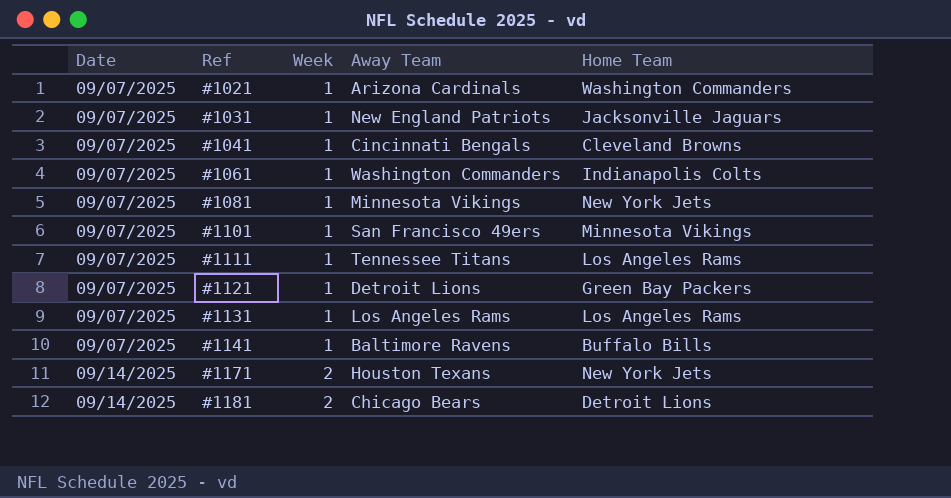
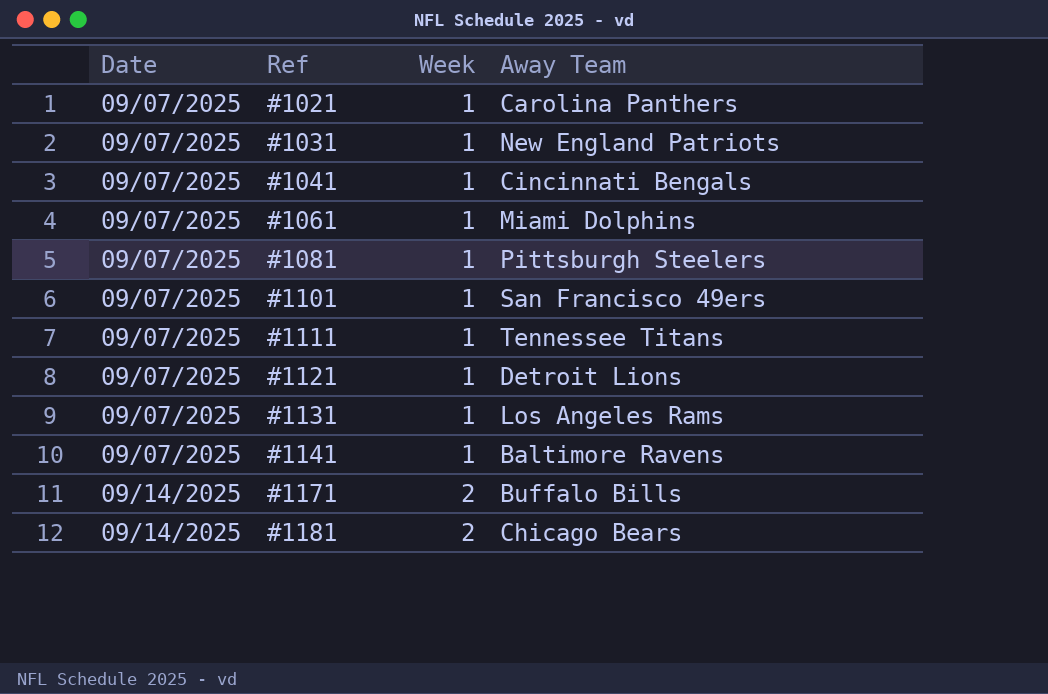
column Home Team | position: 5 -> none
#1021 | Away Team: Arizona Cardinals -> Carolina Panthers
#1061 | Away Team: Washington Commanders -> Miami Dolphins
#1081 | Away Team: Minnesota Vikings -> Pittsburgh Steelers
#1171 | Away Team: Houston Texans -> Buffalo Bills

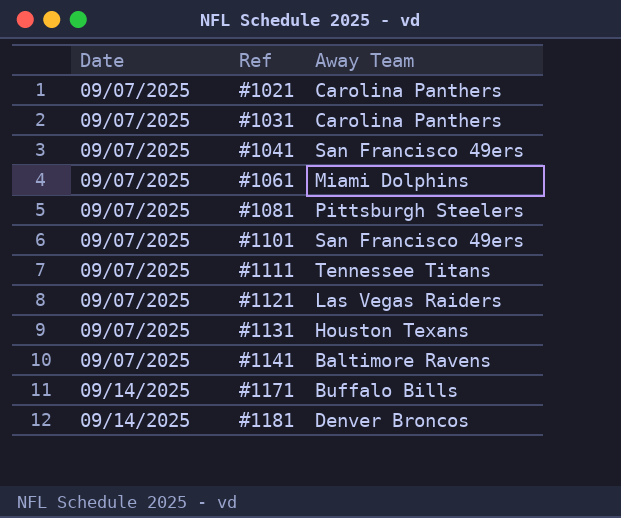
column Week | position: 3 -> none
#1031 | Away Team: New England Patriots -> Carolina Panthers
#1041 | Away Team: Cincinnati Bengals -> San Francisco 49ers
#1121 | Away Team: Detroit Lions -> Las Vegas Raiders
#1131 | Away Team: Los Angeles Rams -> Houston Texans
#1181 | Away Team: Chicago Bears -> Denver Broncos

